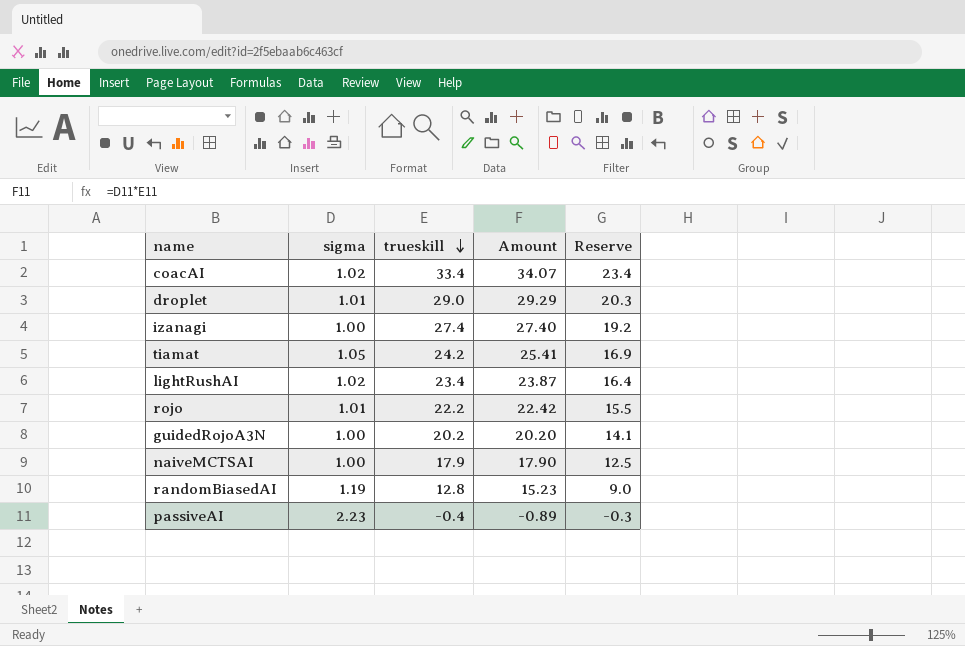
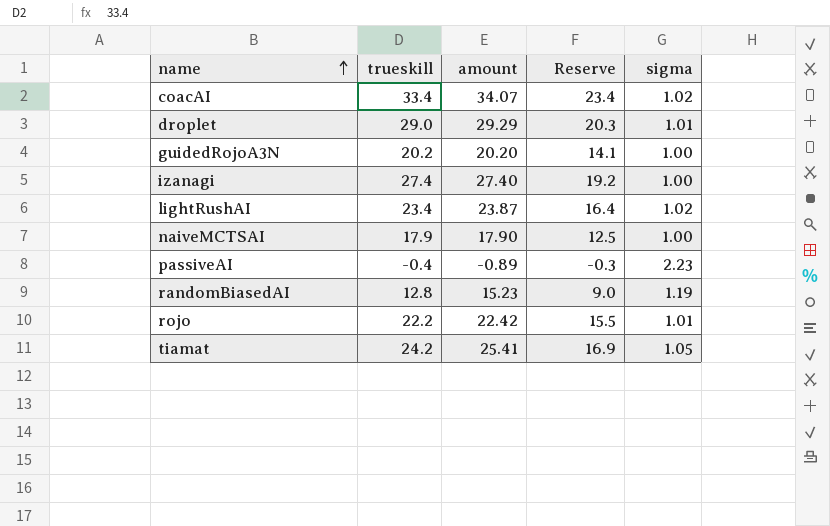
row order: trueskill descending -> name ascending
column name: Amount -> amount
column sigma | position: 2 -> 5

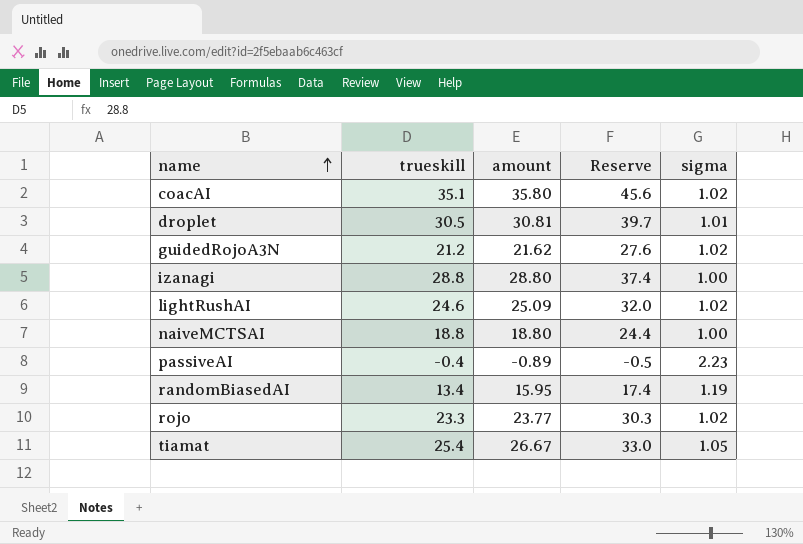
column Reserve | formula: [trueskill] * 0.7 -> [trueskill] * 1.3
coacAI | trueskill: 33.4 -> 35.1
coacAI | amount: 34.07 -> 35.80
droplet | trueskill: 29.0 -> 30.5
droplet | amount: 29.29 -> 30.81
guidedRojoA3N | trueskill: 20.2 -> 21.2
guidedRojoA3N | amount: 20.20 -> 21.62
guidedRojoA3N | sigma: 1.00 -> 1.02
izanagi | trueskill: 27.4 -> 28.8
izanagi | amount: 27.40 -> 28.80
lightRushAI | trueskill: 23.4 -> 24.6
lightRushAI | amount: 23.87 -> 25.09
naiveMCTSAI | trueskill: 17.9 -> 18.8
naiveMCTSAI | amount: 17.90 -> 18.80
randomBiasedAI | trueskill: 12.8 -> 13.4
randomBiasedAI | amount: 15.23 -> 15.95
rojo | trueskill: 22.2 -> 23.3
rojo | amount: 22.42 -> 23.77
rojo | sigma: 1.01 -> 1.02
tiamat | trueskill: 24.2 -> 25.4
tiamat | amount: 25.41 -> 26.67

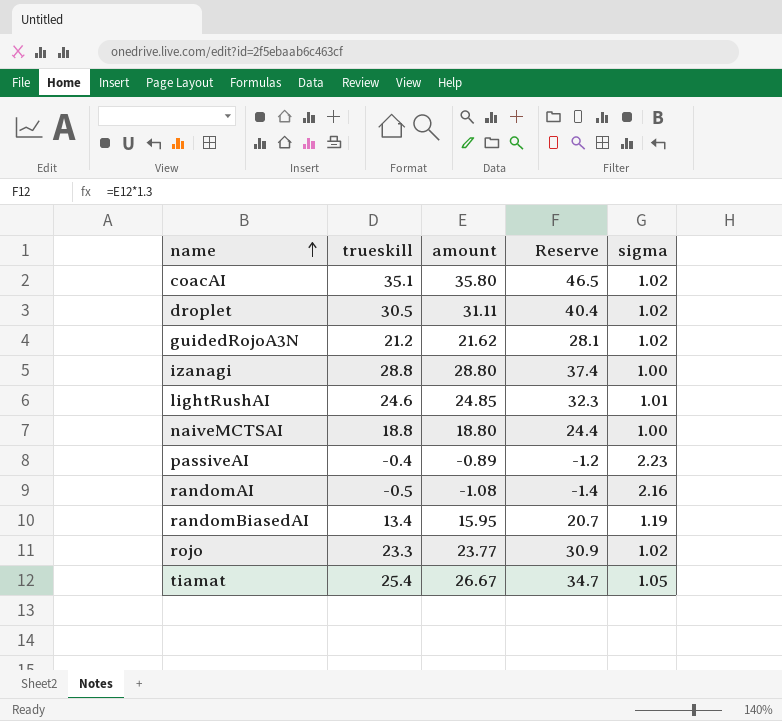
column Reserve | formula: [trueskill] * 1.3 -> [amount] * 1.3
droplet | amount: 30.81 -> 31.11
droplet | sigma: 1.01 -> 1.02
lightRushAI | amount: 25.09 -> 24.85
lightRushAI | sigma: 1.02 -> 1.01
row randomAI: none -> -0.5 | -1.08 | -1.4 | 2.16

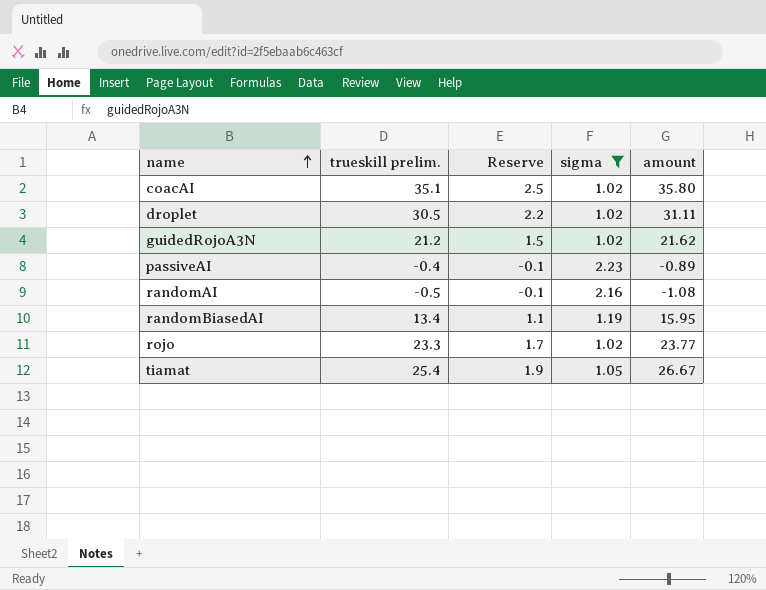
filter: none -> sigma >= 1.02
column name: trueskill -> trueskill prelim.
column Reserve | formula: [amount] * 1.3 -> [amount] * 0.07
column amount | position: 3 -> 5

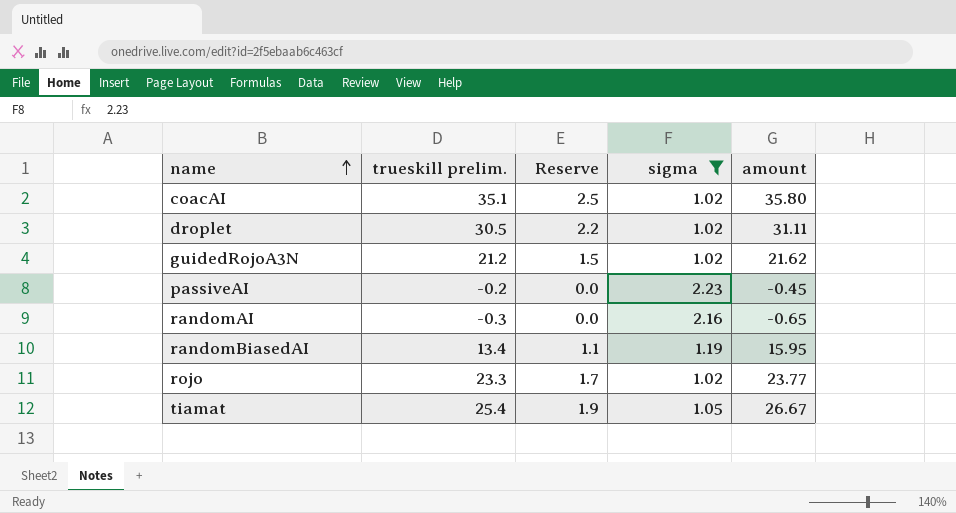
passiveAI | trueskill prelim.: -0.4 -> -0.2
passiveAI | Reserve: -0.1 -> 0.0
passiveAI | amount: -0.89 -> -0.45
randomAI | trueskill prelim.: -0.5 -> -0.3
randomAI | Reserve: -0.1 -> 0.0
randomAI | amount: -1.08 -> -0.65

